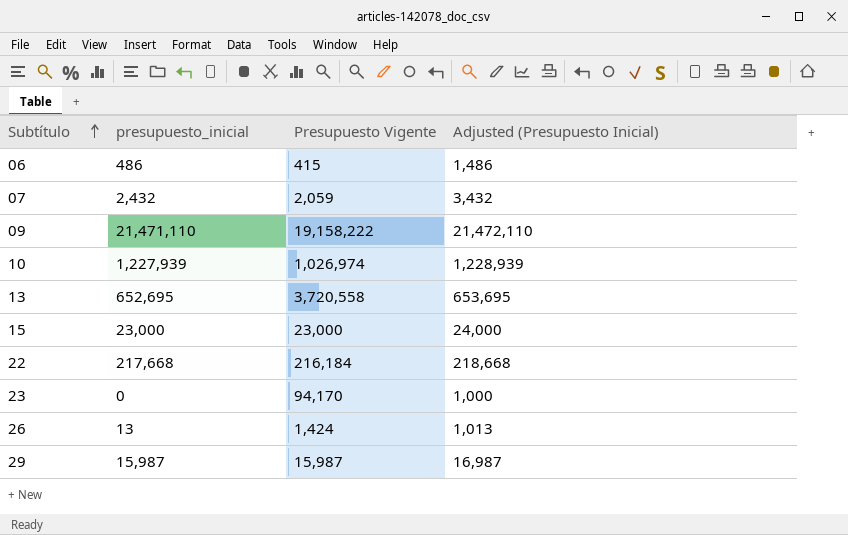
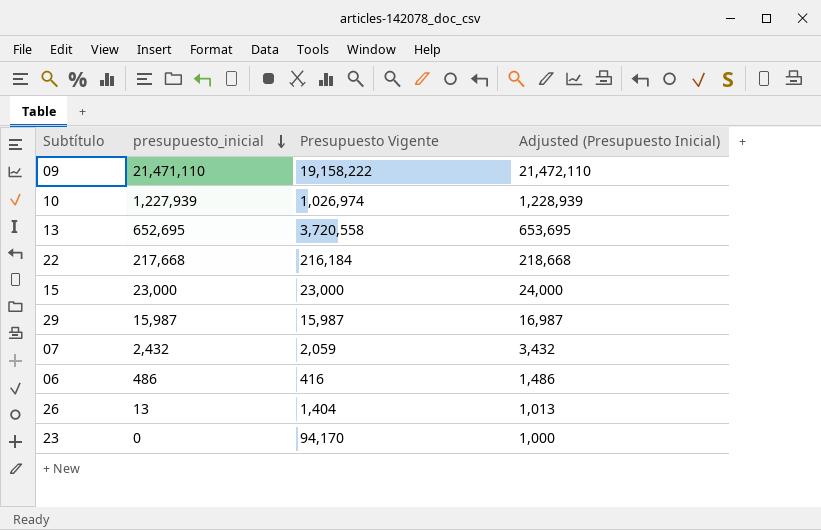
row order: Subtítulo ascending -> presupuesto_inicial descending
06 | Presupuesto Vigente: 415 -> 416
26 | Presupuesto Vigente: 1,424 -> 1,404

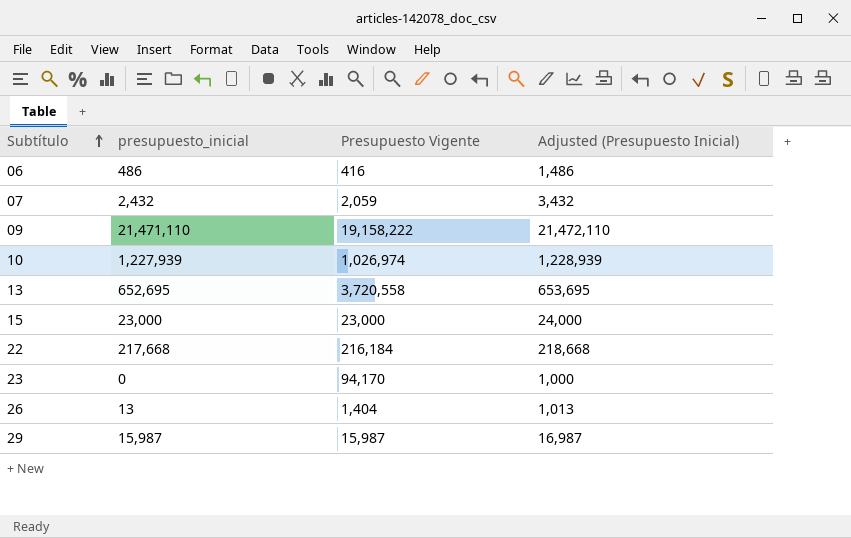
row order: presupuesto_inicial descending -> Subtítulo ascending

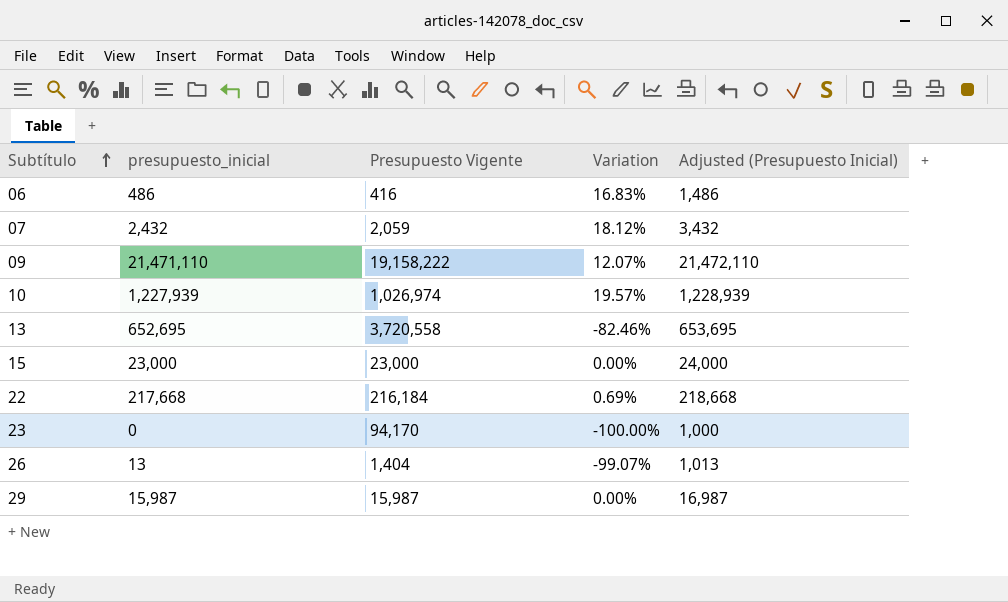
column Variation | formula: none -> ([presupuesto_inicial] - [Presupuesto Vigente]) / [Presupuesto Vigente]

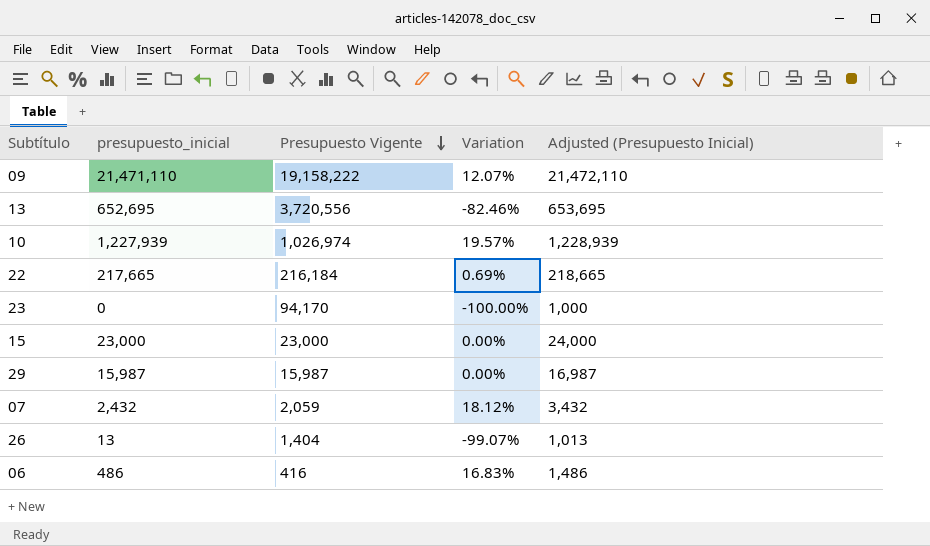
row order: Subtítulo ascending -> Presupuesto Vigente descending
13 | Presupuesto Vigente: 3,720,558 -> 3,720,556
22 | presupuesto_inicial: 217,668 -> 217,665
22 | Adjusted (Presupuesto Inicial): 218,668 -> 218,665

